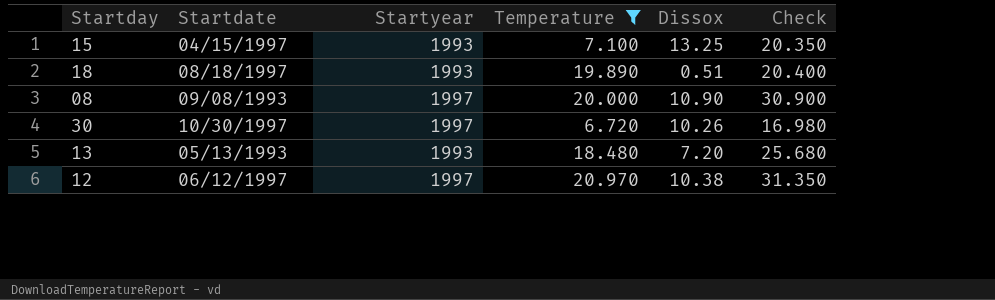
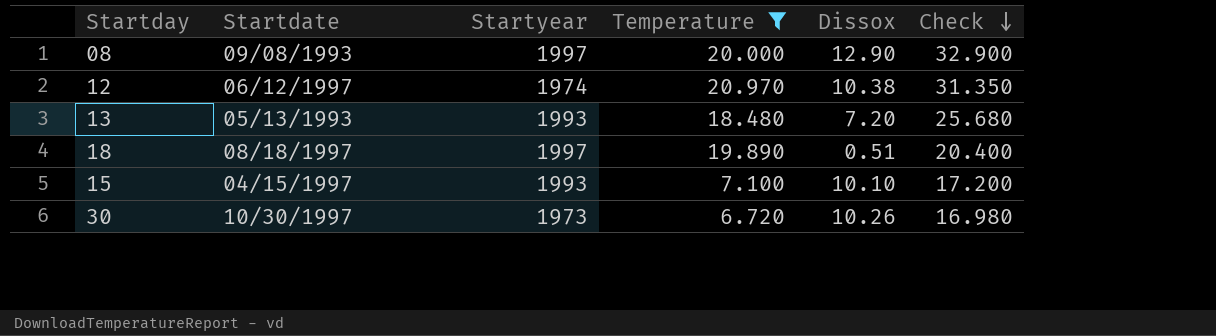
row order: none -> Check descending
08 | Dissox: 10.90 -> 12.90
08 | Check: 30.900 -> 32.900
12 | Startyear: 1997 -> 1974
18 | Startyear: 1993 -> 1997
15 | Dissox: 13.25 -> 10.10
15 | Check: 20.350 -> 17.200
30 | Startyear: 1997 -> 1973

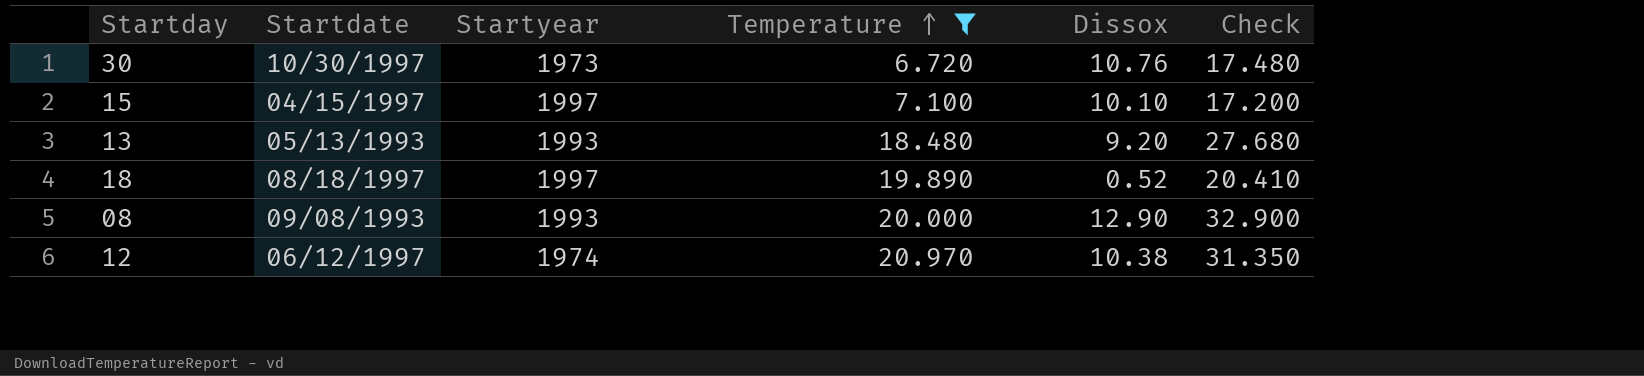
row order: Check descending -> Temperature ascending
30 | Dissox: 10.26 -> 10.76
30 | Check: 16.980 -> 17.480
15 | Startyear: 1993 -> 1997
13 | Dissox: 7.20 -> 9.20
13 | Check: 25.680 -> 27.680
18 | Dissox: 0.51 -> 0.52
18 | Check: 20.400 -> 20.410
08 | Startyear: 1997 -> 1993

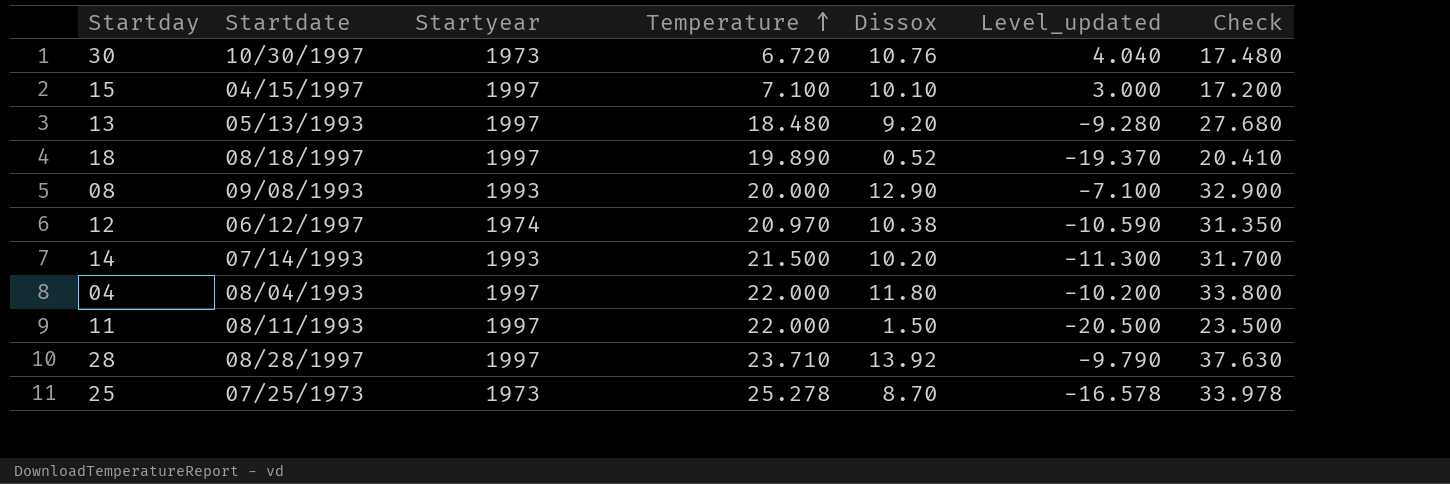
filter: Temperature <= 20.970 -> none
column Level_updated | formula: none -> [Dissox] - [Temperature]
13 | Startyear: 1993 -> 1997

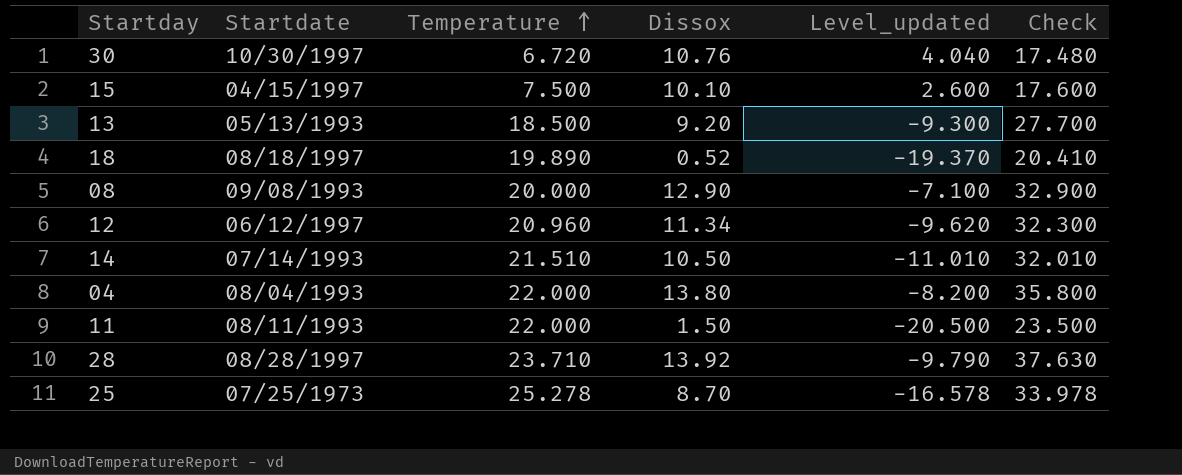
column Startyear | position: 3 -> none
15 | Temperature: 7.100 -> 7.500
15 | Level_updated: 3.000 -> 2.600
15 | Check: 17.200 -> 17.600
13 | Temperature: 18.480 -> 18.500
13 | Level_updated: -9.280 -> -9.300
13 | Check: 27.680 -> 27.700
12 | Temperature: 20.970 -> 20.960
12 | Dissox: 10.38 -> 11.34
12 | Level_updated: -10.590 -> -9.620
12 | Check: 31.350 -> 32.300
14 | Temperature: 21.500 -> 21.510
14 | Dissox: 10.20 -> 10.50
14 | Level_updated: -11.300 -> -11.010
14 | Check: 31.700 -> 32.010
04 | Dissox: 11.80 -> 13.80
04 | Level_updated: -10.200 -> -8.200
04 | Check: 33.800 -> 35.800

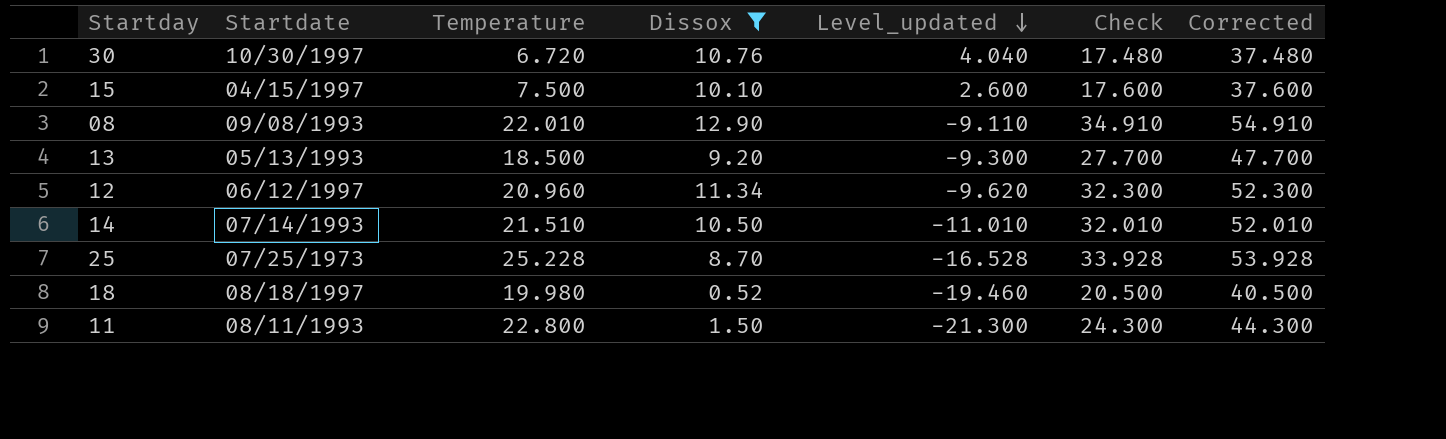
filter: none -> Dissox <= 12.90
row order: Temperature ascending -> Level_updated descending
column Corrected | formula: none -> [Check] + 20
08 | Temperature: 20.000 -> 22.010
08 | Level_updated: -7.100 -> -9.110
08 | Check: 32.900 -> 34.910
25 | Temperature: 25.278 -> 25.228
25 | Level_updated: -16.578 -> -16.528
25 | Check: 33.978 -> 33.928
18 | Temperature: 19.890 -> 19.980
18 | Level_updated: -19.370 -> -19.460
18 | Check: 20.410 -> 20.500
11 | Temperature: 22.000 -> 22.800
11 | Level_updated: -20.500 -> -21.300
11 | Check: 23.500 -> 24.300

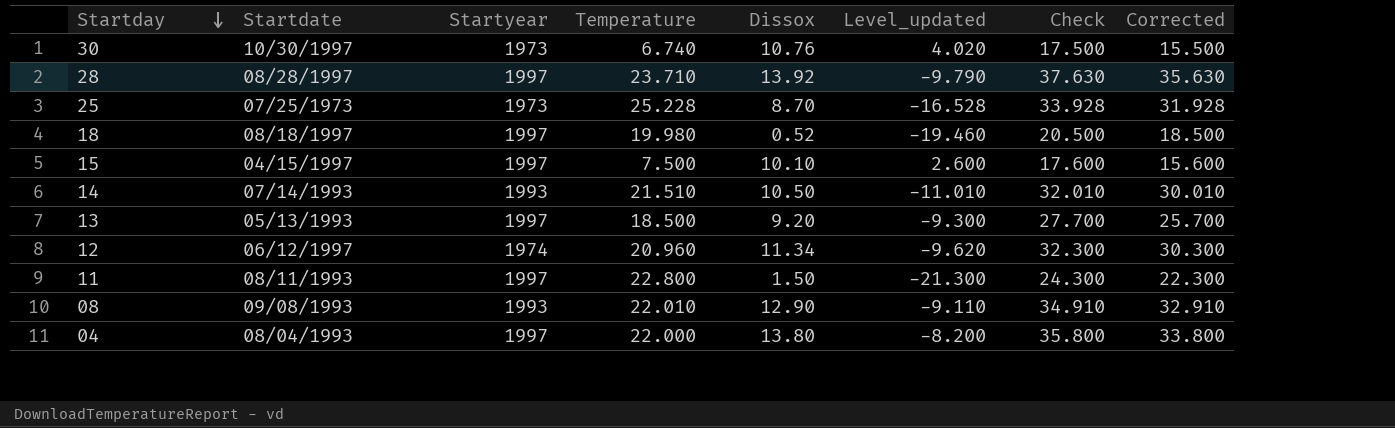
filter: Dissox <= 12.90 -> none
row order: Level_updated descending -> Startday descending
column Startyear | position: none -> 3
column Corrected | formula: [Check] + 20 -> [Check] - 2
30 | Temperature: 6.720 -> 6.740
30 | Level_updated: 4.040 -> 4.020
30 | Check: 17.480 -> 17.500

